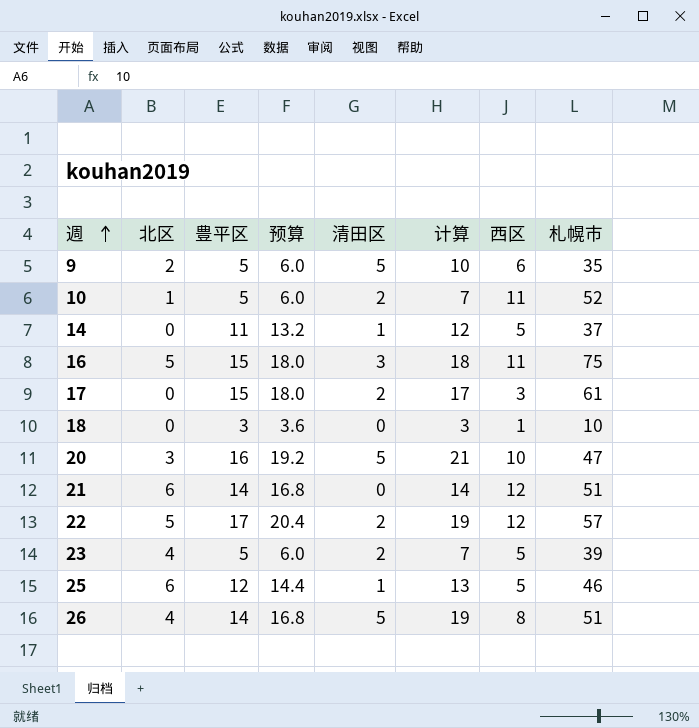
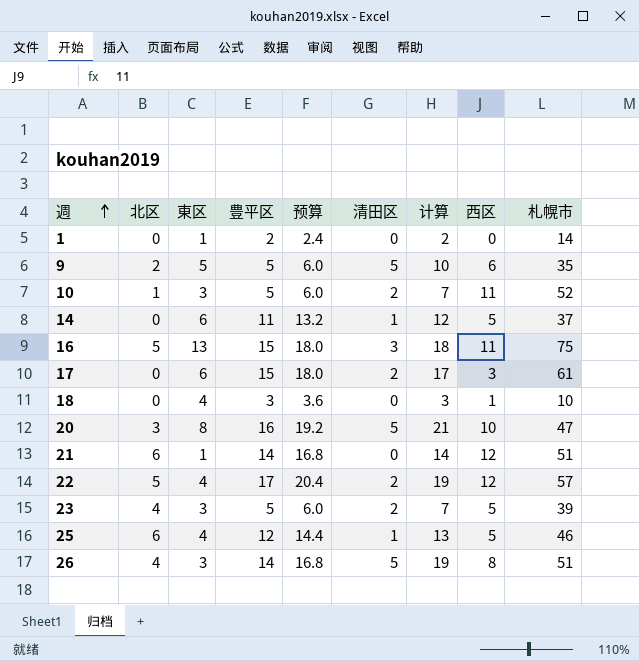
column 東区 | position: none -> 3
row 1: none -> 0 | 1 | 2 | 2.4 | 0 | 2 | 0 | 14

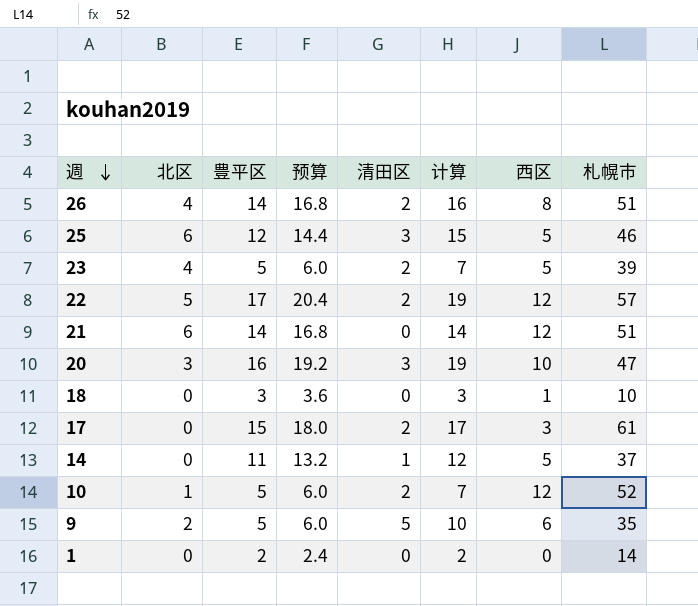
row order: 週 ascending -> 週 descending
column 東区 | position: 3 -> none
row 16: 5 | 13 | 15 | 18.0 | 3 | 18 | 11 | 75 -> none
26 | 清田区: 5 -> 2
26 | 计算: 19 -> 16
25 | 清田区: 1 -> 3
25 | 计算: 13 -> 15
20 | 清田区: 5 -> 3
20 | 计算: 21 -> 19
10 | 西区: 11 -> 12

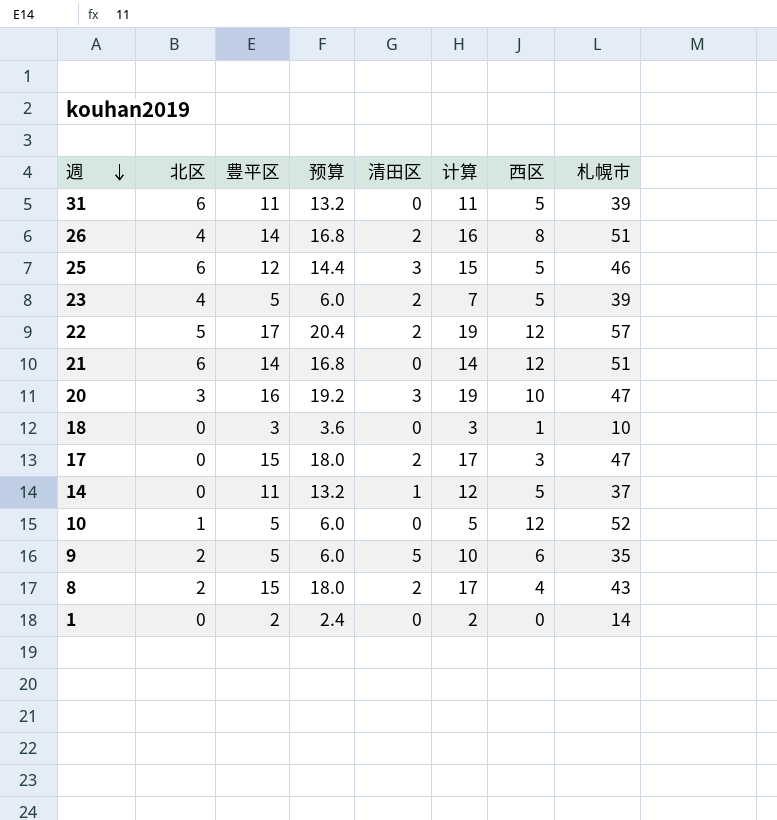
row 31: none -> 6 | 11 | 13.2 | 0 | 11 | 5 | 39
17 | 札幌市: 61 -> 47
10 | 清田区: 2 -> 0
10 | 计算: 7 -> 5
row 8: none -> 2 | 15 | 18.0 | 2 | 17 | 4 | 43

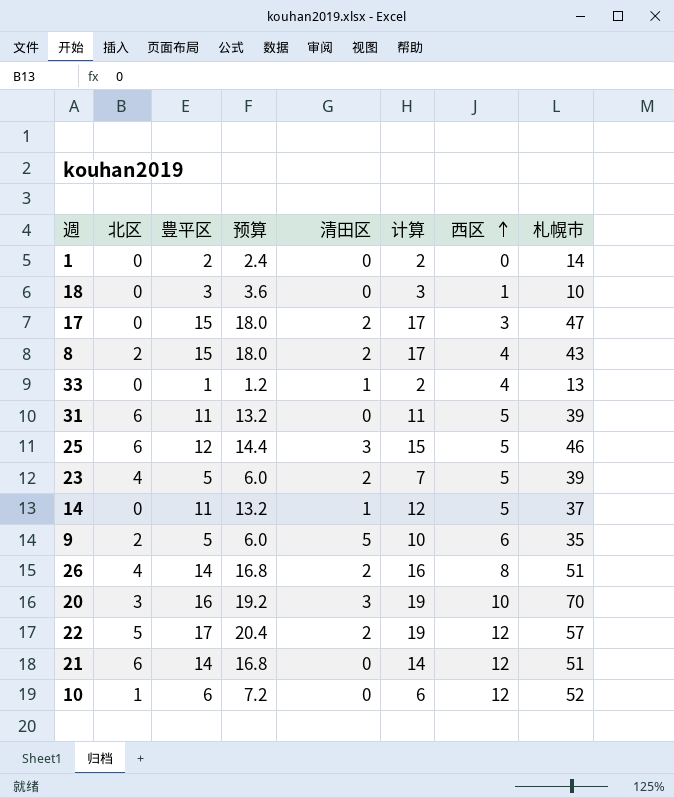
row order: 週 descending -> 西区 ascending
row 33: none -> 0 | 1 | 1.2 | 1 | 2 | 4 | 13
20 | 札幌市: 47 -> 70
10 | 豊平区: 5 -> 6
10 | 预算: 6.0 -> 7.2
10 | 计算: 5 -> 6

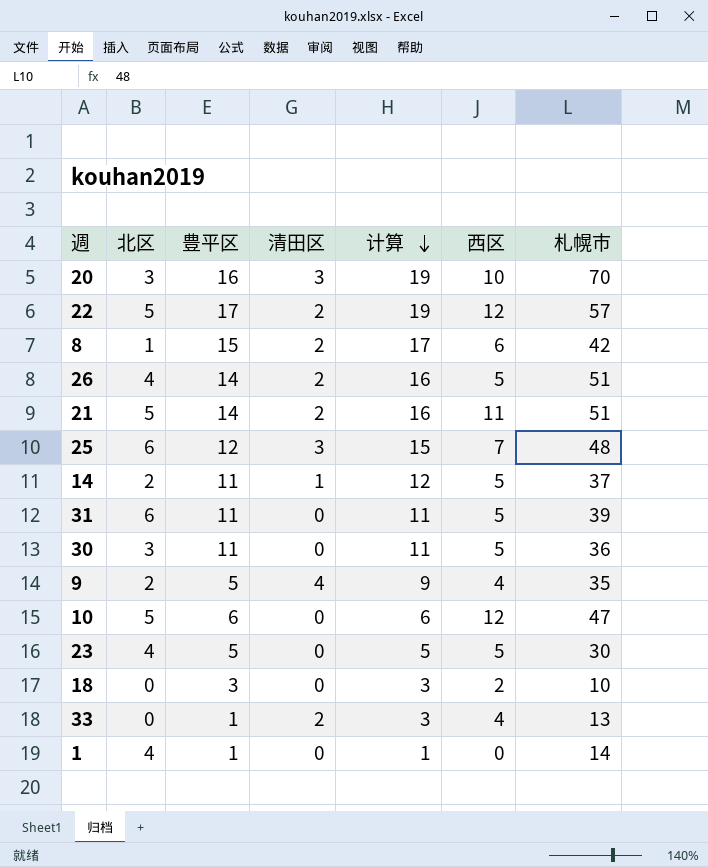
row order: 西区 ascending -> 计算 descending
column 预算 | formula: [豊平区] * 1.2 -> none
row 17: 0 | 15 | 18.0 | 2 | 17 | 3 | 47 -> none
8 | 北区: 2 -> 1
8 | 西区: 4 -> 6
8 | 札幌市: 43 -> 42
26 | 西区: 8 -> 5
21 | 北区: 6 -> 5
21 | 清田区: 0 -> 2
21 | 计算: 14 -> 16
21 | 西区: 12 -> 11
25 | 西区: 5 -> 7
25 | 札幌市: 46 -> 48
14 | 北区: 0 -> 2
row 30: none -> 3 | 11 | 0 | 11 | 5 | 36
9 | 清田区: 5 -> 4
9 | 计算: 10 -> 9
9 | 西区: 6 -> 4
10 | 北区: 1 -> 5
10 | 札幌市: 52 -> 47
23 | 清田区: 2 -> 0
23 | 计算: 7 -> 5
23 | 札幌市: 39 -> 30
18 | 西区: 1 -> 2
33 | 清田区: 1 -> 2
33 | 计算: 2 -> 3
1 | 北区: 0 -> 4
1 | 豊平区: 2 -> 1
1 | 计算: 2 -> 1

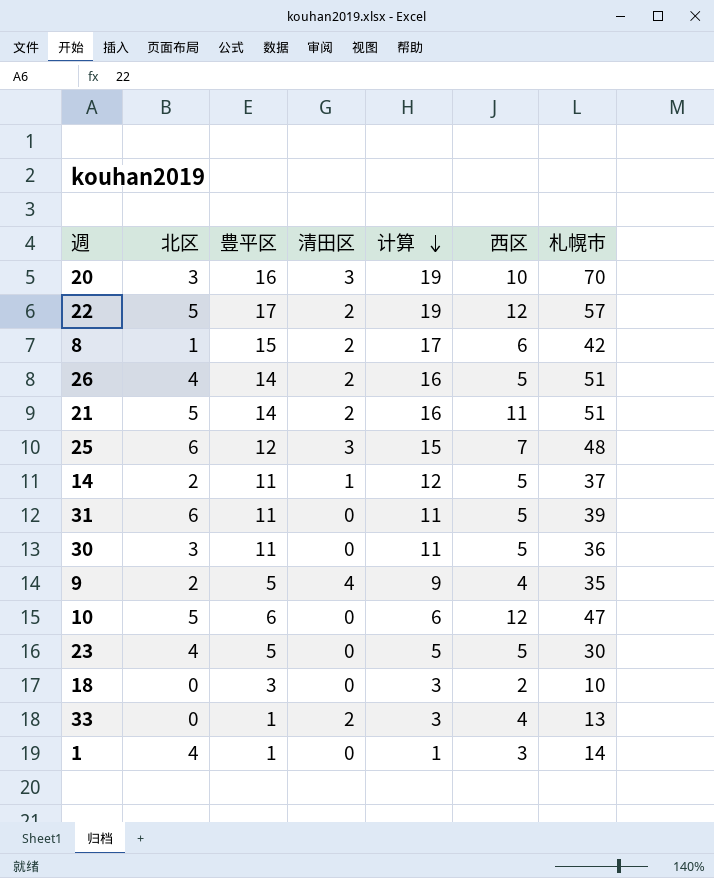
1 | 西区: 0 -> 3

